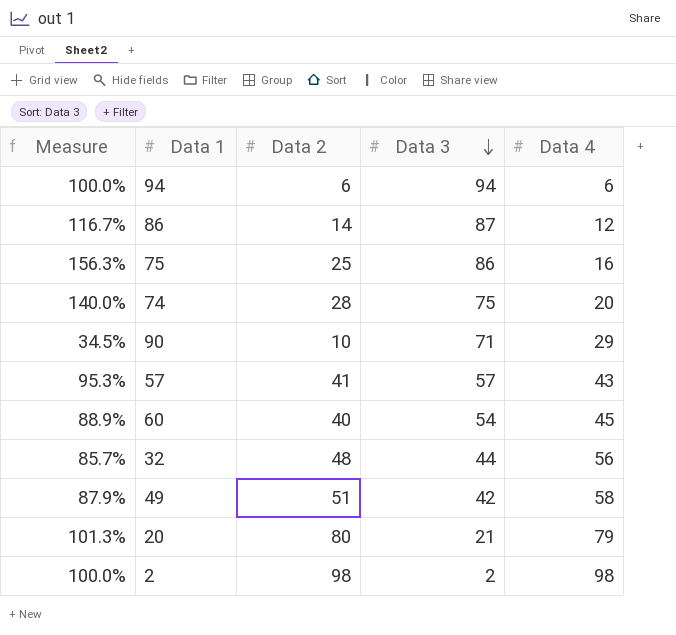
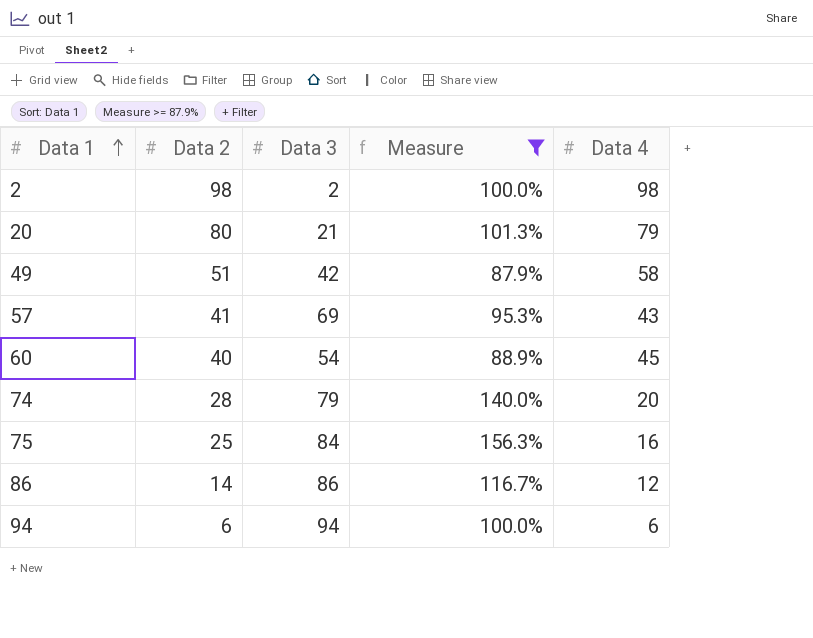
filter: none -> Measure >= 87.9%
row order: Data 3 descending -> Data 1 ascending
column Measure | position: 1 -> 4
57 | Data 3: 57 -> 69
74 | Data 3: 75 -> 79
75 | Data 3: 86 -> 84
86 | Data 3: 87 -> 86

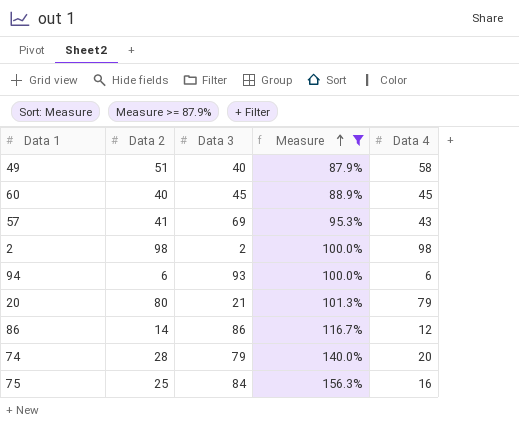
row order: Data 1 ascending -> Measure ascending
49 | Data 3: 42 -> 40
60 | Data 3: 54 -> 45
94 | Data 3: 94 -> 93

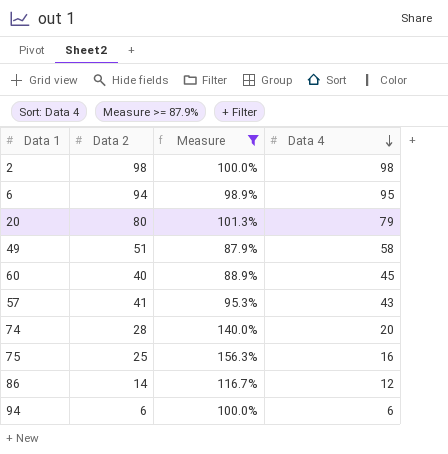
row order: Measure ascending -> Data 4 descending
column Data 3 | position: 3 -> none
row 6: none -> 94 | 98.9% | 95

